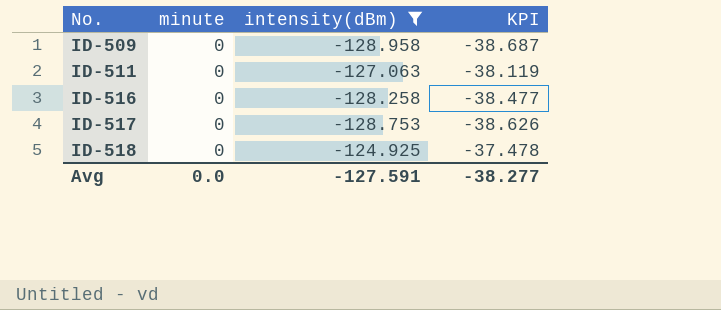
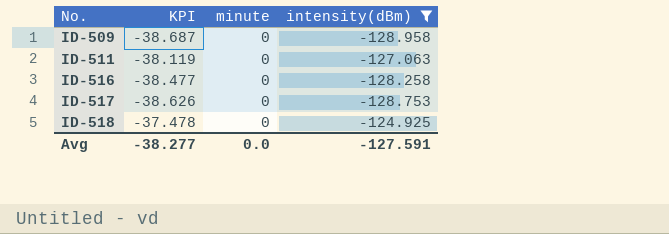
column KPI | position: 4 -> 2

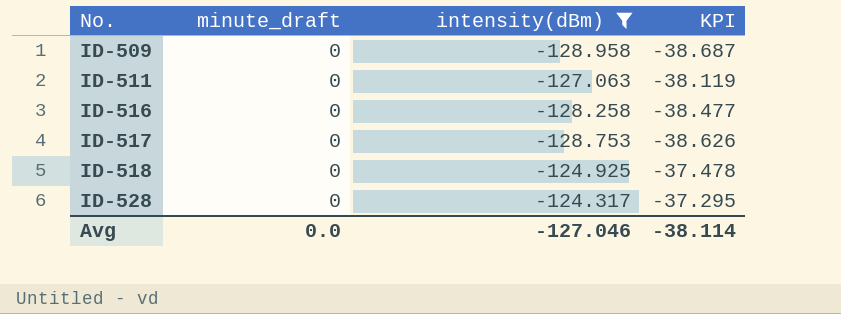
column name: minute -> minute_draft
column KPI | position: 2 -> 4
row ID-528: none -> 0 | -124.317 | -37.295
Avg | intensity(dBm): -127.591 -> -127.046
Avg | KPI: -38.277 -> -38.114

